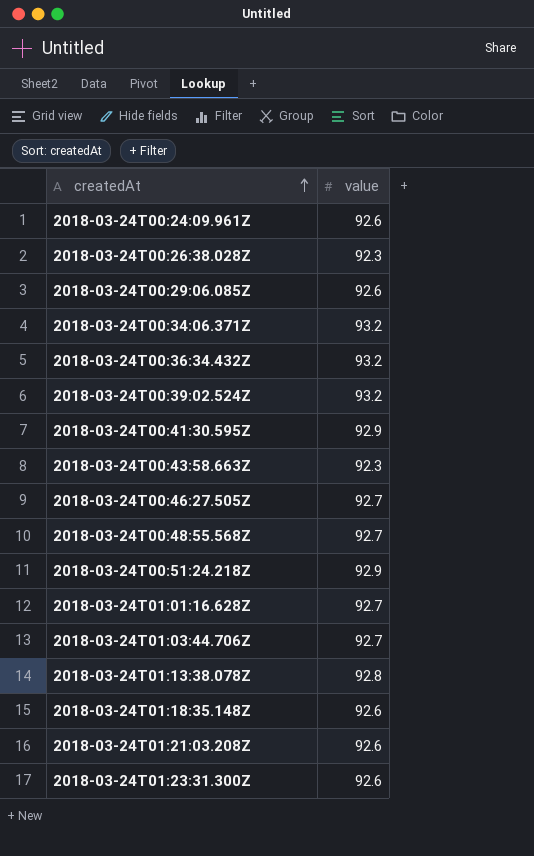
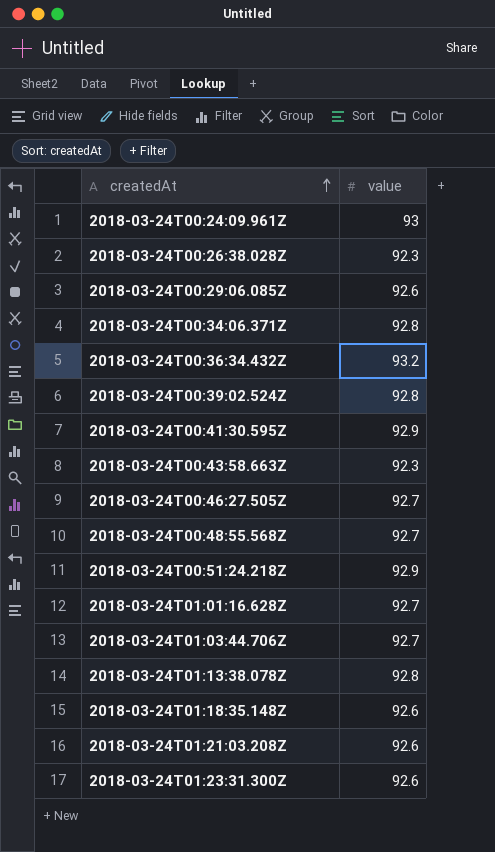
2018-03-24T00:24:09.961Z | value: 92.6 -> 93
2018-03-24T00:34:06.371Z | value: 93.2 -> 92.8
2018-03-24T00:39:02.524Z | value: 93.2 -> 92.8

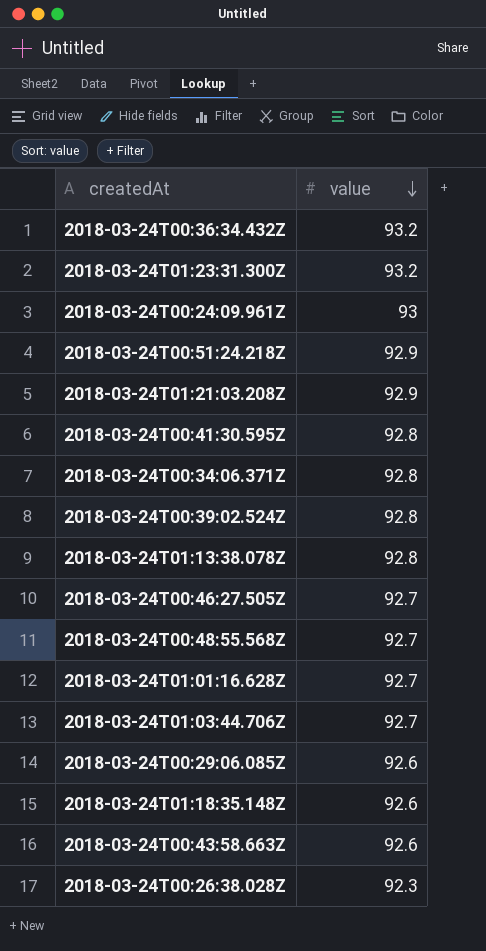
row order: createdAt ascending -> value descending
2018-03-24T01:23:31.300Z | value: 92.6 -> 93.2
2018-03-24T01:21:03.208Z | value: 92.6 -> 92.9
2018-03-24T00:41:30.595Z | value: 92.9 -> 92.8
2018-03-24T00:43:58.663Z | value: 92.3 -> 92.6

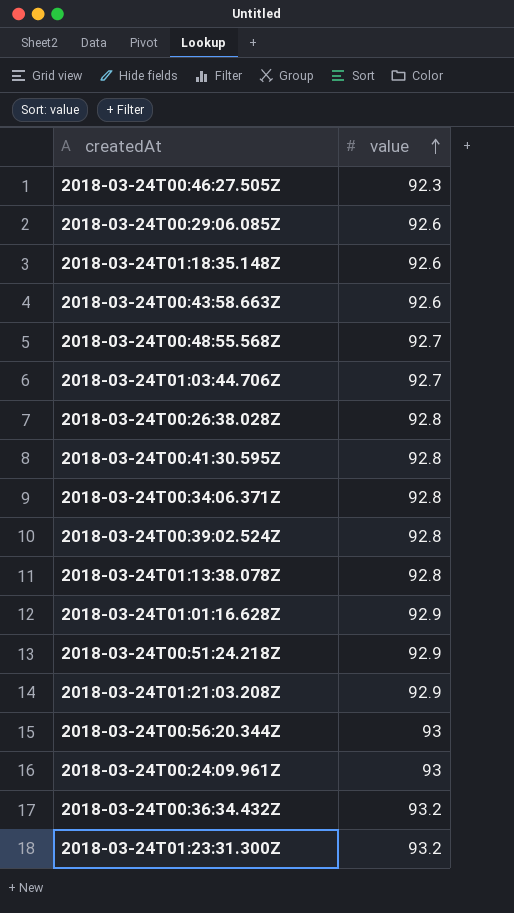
row order: value descending -> value ascending
2018-03-24T00:46:27.505Z | value: 92.7 -> 92.3
2018-03-24T00:26:38.028Z | value: 92.3 -> 92.8
2018-03-24T01:01:16.628Z | value: 92.7 -> 92.9
row 2018-03-24T00:56:20.344Z: none -> 93

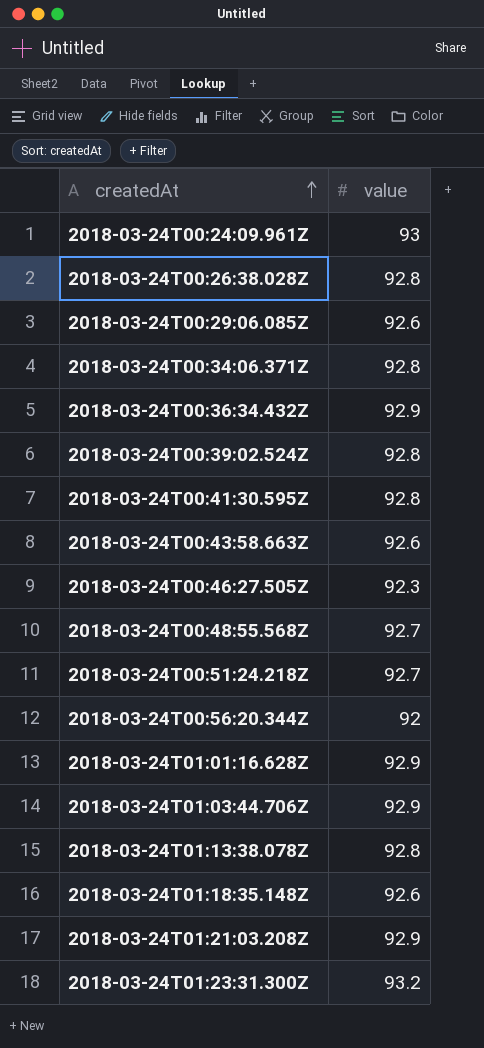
row order: value ascending -> createdAt ascending
2018-03-24T00:36:34.432Z | value: 93.2 -> 92.9
2018-03-24T00:51:24.218Z | value: 92.9 -> 92.7
2018-03-24T00:56:20.344Z | value: 93 -> 92
2018-03-24T01:03:44.706Z | value: 92.7 -> 92.9

